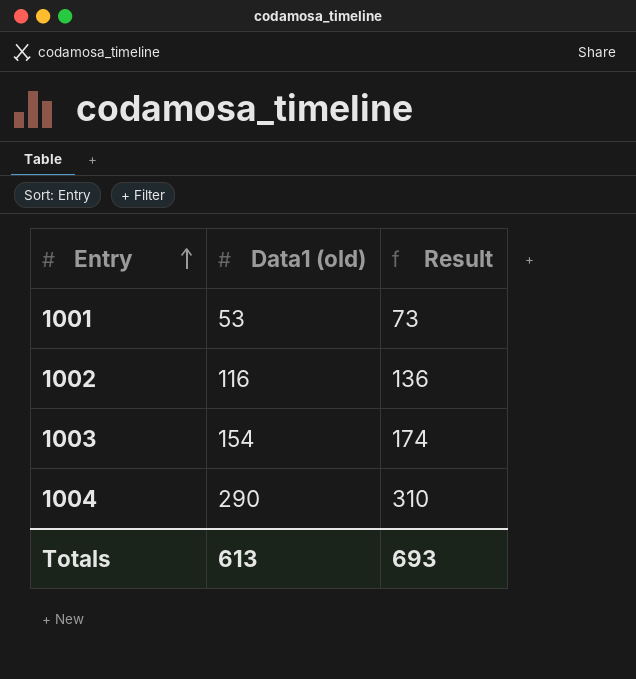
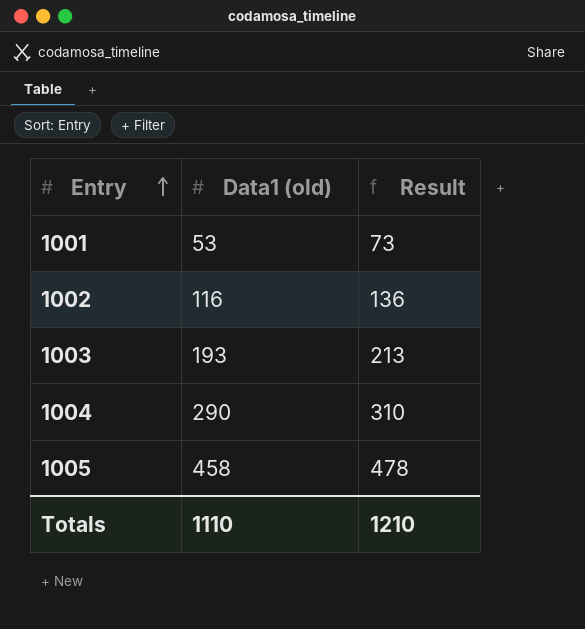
1003 | Data1 (old): 154 -> 193
1003 | Result: 174 -> 213
row 1005: none -> 458 | 478
Totals | Data1 (old): 613 -> 1110
Totals | Result: 693 -> 1210

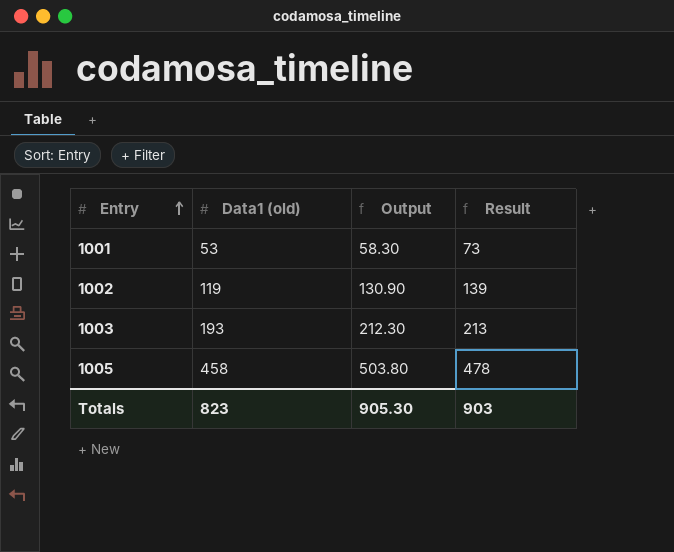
column Output | formula: none -> [Data1 (old)] * 1.1
row 1004: 290 | 310 -> none
1002 | Data1 (old): 116 -> 119
1002 | Result: 136 -> 139
Totals | Data1 (old): 1110 -> 823
Totals | Result: 1210 -> 903

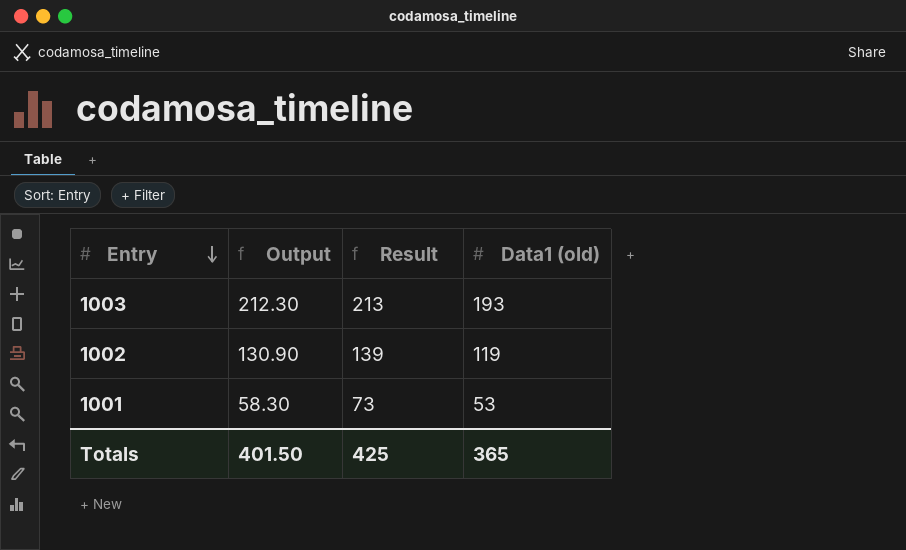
row order: Entry ascending -> Entry descending
column Data1 (old) | position: 2 -> 4
row 1005: 458 | 503.80 | 478 -> none
Totals | Output: 905.30 -> 401.50
Totals | Result: 903 -> 425
Totals | Data1 (old): 823 -> 365

